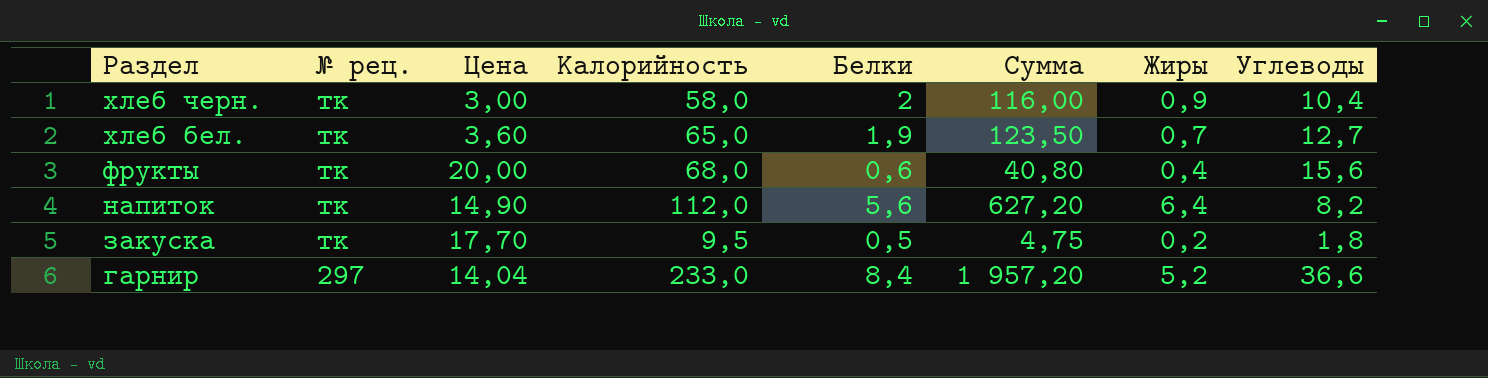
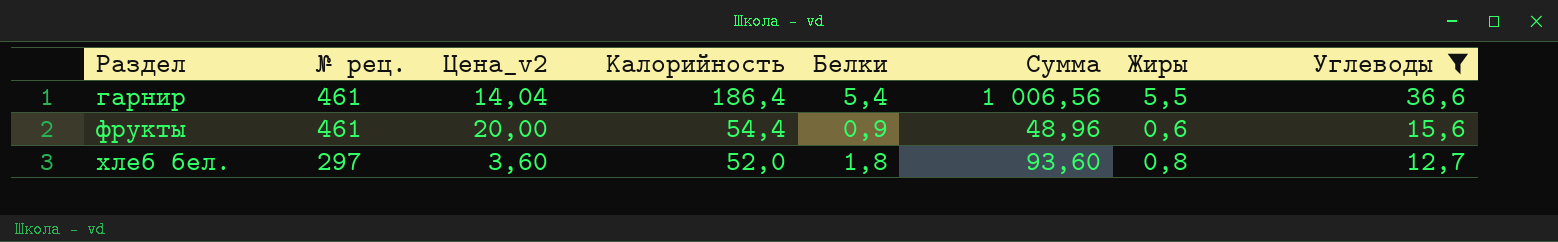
filter: none -> Углеводы >= 12,7
row order: Раздел descending -> Раздел ascending
column name: Цена -> Цена_v2
гарнир | № рец.: 297 -> 461
гарнир | Калорийность: 233,0 -> 186,4
гарнир | Белки: 8,4 -> 5,4
гарнир | Сумма: 1 957,20 -> 1 006,56
гарнир | Жиры: 5,2 -> 5,5
фрукты | № рец.: тк -> 461
фрукты | Калорийность: 68,0 -> 54,4
фрукты | Белки: 0,6 -> 0,9
фрукты | Сумма: 40,80 -> 48,96
фрукты | Жиры: 0,4 -> 0,6
хлеб бел. | № рец.: тк -> 297
хлеб бел. | Калорийность: 65,0 -> 52,0
хлеб бел. | Белки: 1,9 -> 1,8
хлеб бел. | Сумма: 123,50 -> 93,60
хлеб бел. | Жиры: 0,7 -> 0,8

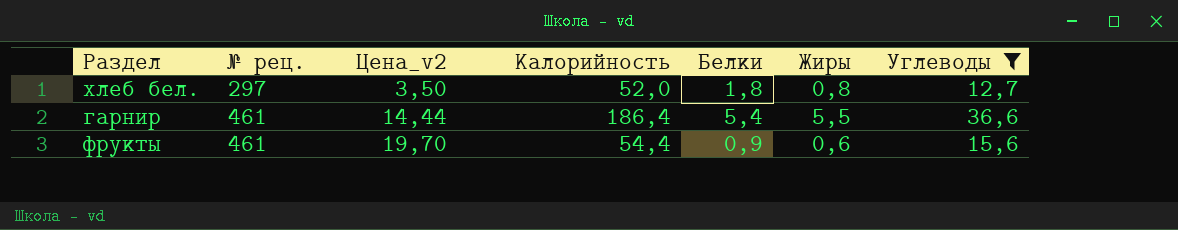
row order: Раздел ascending -> № рец. ascending
column Сумма | formula: [Калорийность] * [Белки] -> none
хлеб бел. | Цена_v2: 3,60 -> 3,50
гарнир | Цена_v2: 14,04 -> 14,44
фрукты | Цена_v2: 20,00 -> 19,70

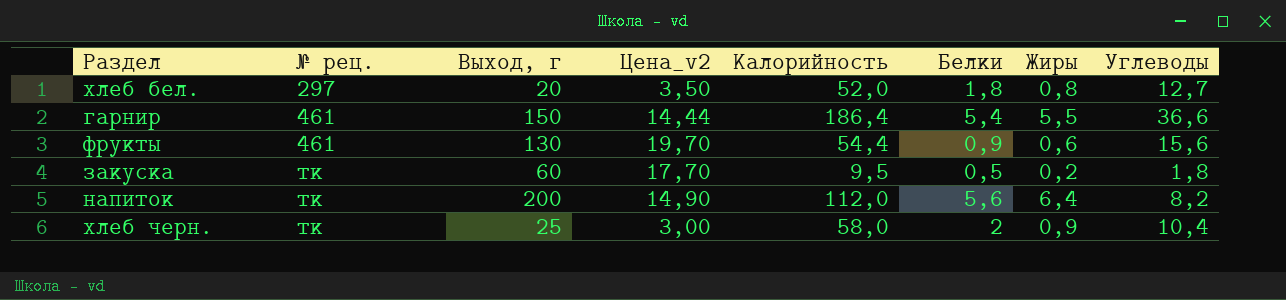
filter: Углеводы >= 12,7 -> none
column Выход, г | position: none -> 3

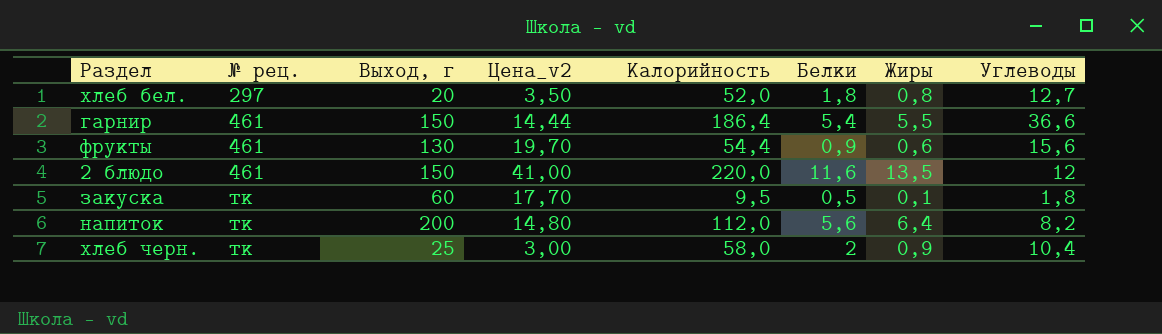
row 2 блюдо: none -> 461 | 150 | 41,00 | 220,0 | 11,6 | 13,5 | 12
закуска | Жиры: 0,2 -> 0,1
напиток | Цена_v2: 14,90 -> 14,80

